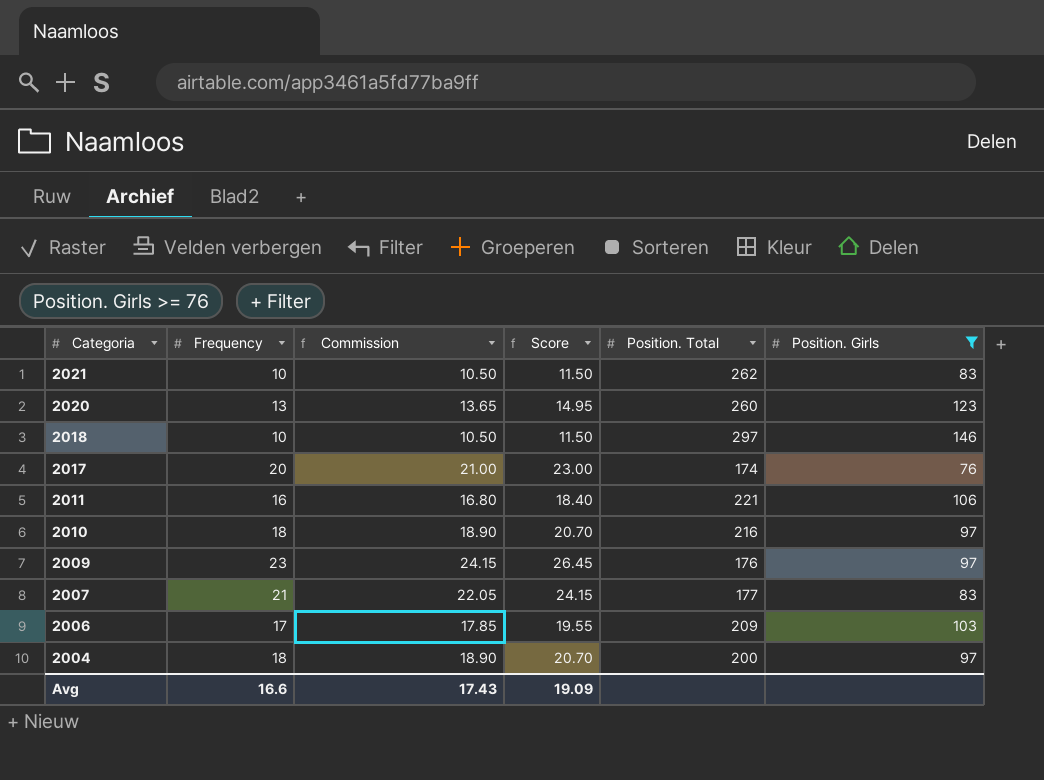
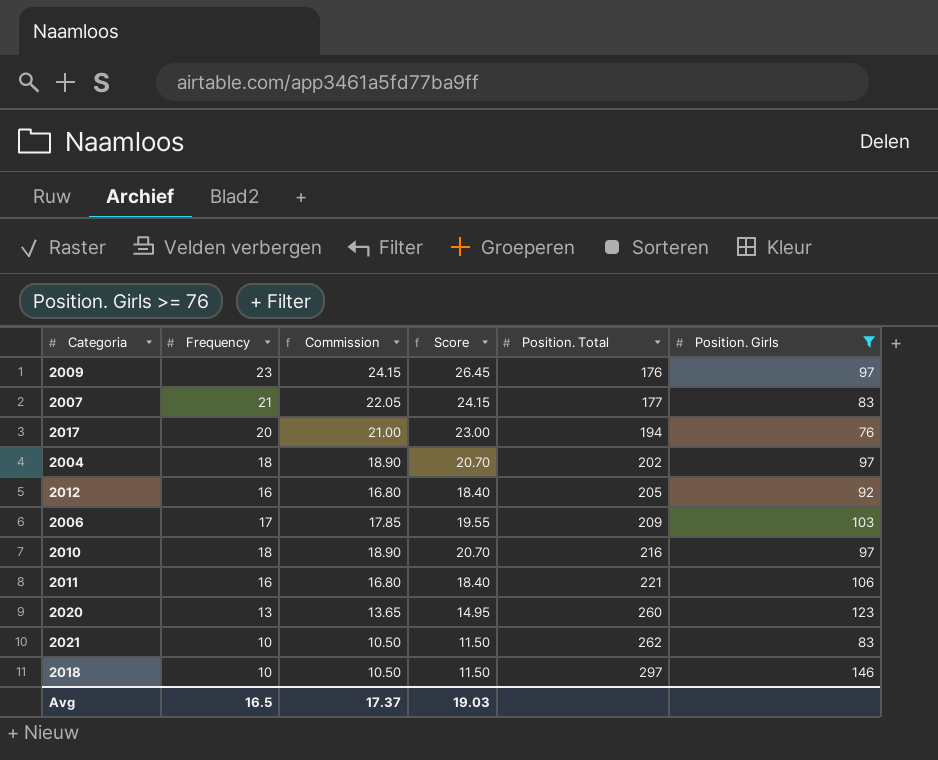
row order: Categoria descending -> Position. Total ascending
2017 | Position. Total: 174 -> 194
2004 | Position. Total: 200 -> 202
row 2012: none -> 16 | 16.80 | 18.40 | 205 | 92
Avg | Frequency: 16.6 -> 16.5
Avg | Commission: 17.43 -> 17.37
Avg | Score: 19.09 -> 19.03

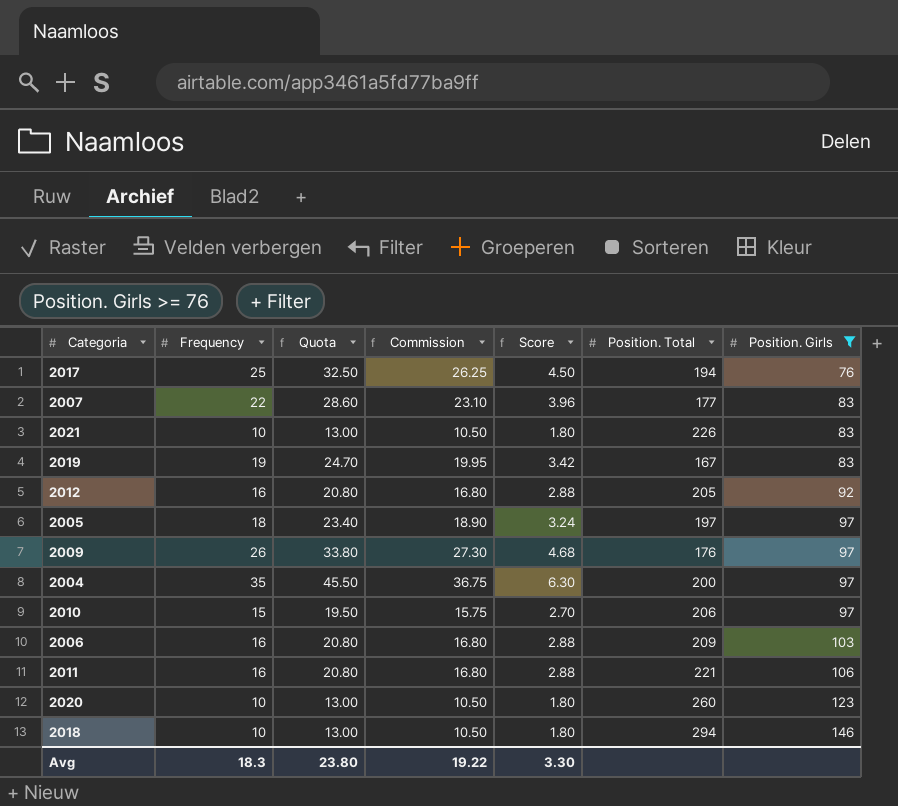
row order: Position. Total ascending -> Position. Girls ascending
column Quota | formula: none -> [Frequency] * 1.3
column Score | formula: [Frequency] * 1.15 -> [Frequency] * 0.18
2017 | Frequency: 20 -> 25
2017 | Commission: 21.00 -> 26.25
2007 | Frequency: 21 -> 22
2007 | Commission: 22.05 -> 23.10
2021 | Position. Total: 262 -> 226
row 2019: none -> 19 | 24.70 | 19.95 | 3.42 | 167 | 83
row 2005: none -> 18 | 23.40 | 18.90 | 3.24 | 197 | 97
2009 | Frequency: 23 -> 26
2009 | Commission: 24.15 -> 27.30
2004 | Frequency: 18 -> 35
2004 | Commission: 18.90 -> 36.75
2004 | Position. Total: 202 -> 200
2010 | Frequency: 18 -> 15
2010 | Commission: 18.90 -> 15.75
2010 | Position. Total: 216 -> 206
2006 | Frequency: 17 -> 16
2006 | Commission: 17.85 -> 16.80
2020 | Frequency: 13 -> 10
2020 | Commission: 13.65 -> 10.50
2018 | Position. Total: 297 -> 294
Avg | Frequency: 16.5 -> 18.3
Avg | Commission: 17.37 -> 19.22
Avg | Score: 19.03 -> 3.30

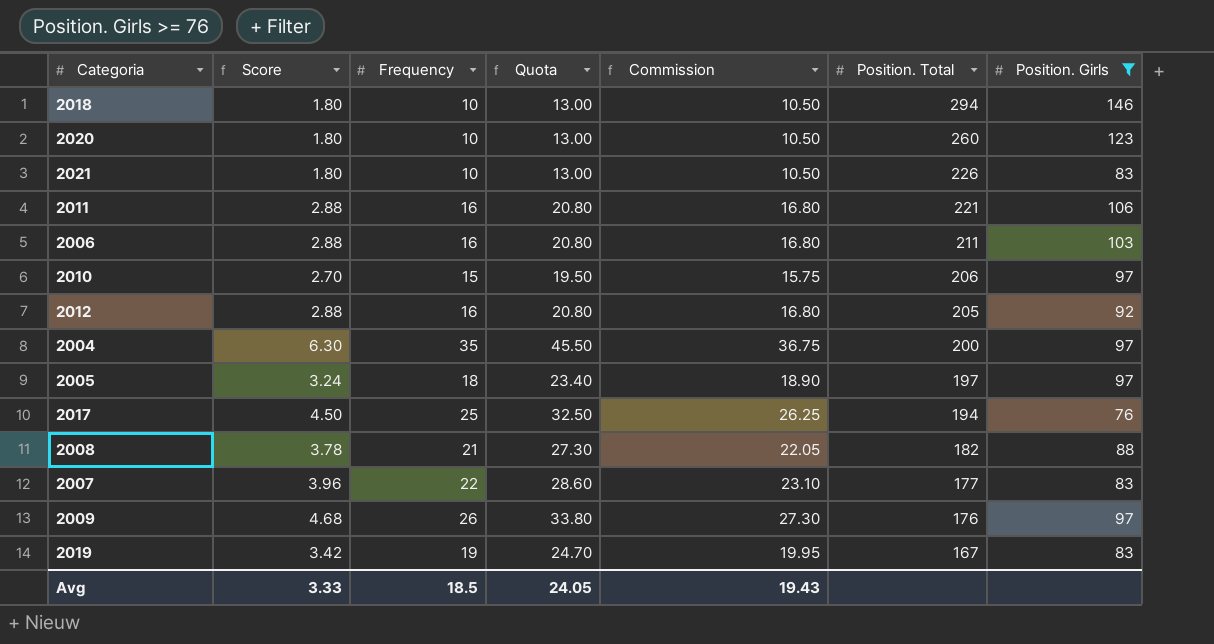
row order: Position. Girls ascending -> Position. Total descending
column Score | position: 5 -> 2
2006 | Position. Total: 209 -> 211
row 2008: none -> 3.78 | 21 | 27.30 | 22.05 | 182 | 88
Avg | Score: 3.30 -> 3.33
Avg | Frequency: 18.3 -> 18.5
Avg | Quota: 23.80 -> 24.05
Avg | Commission: 19.22 -> 19.43

